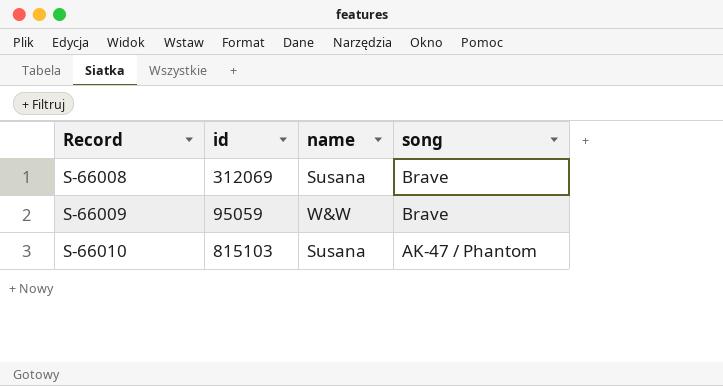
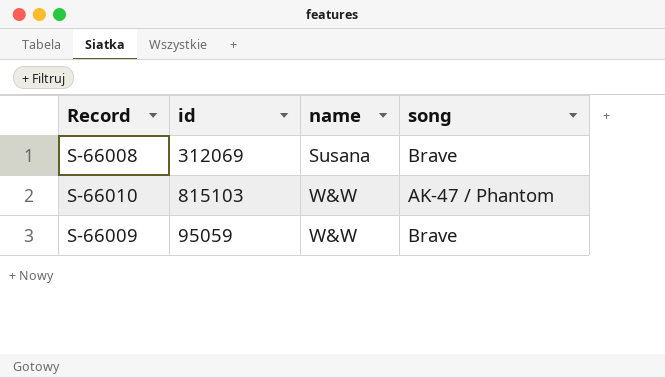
row order: Record ascending -> name ascending
S-66010 | name: Susana -> W&W

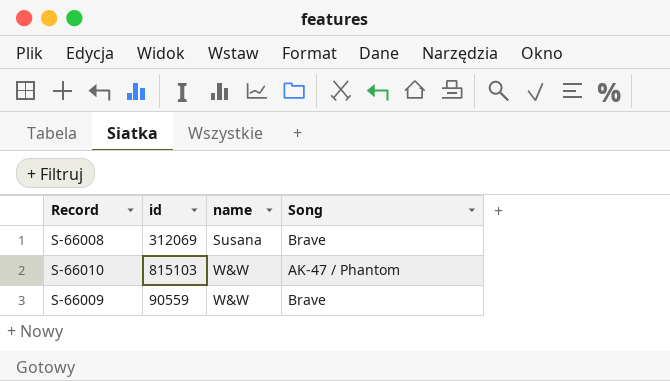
column name: song -> Song
S-66009 | id: 95059 -> 90559

